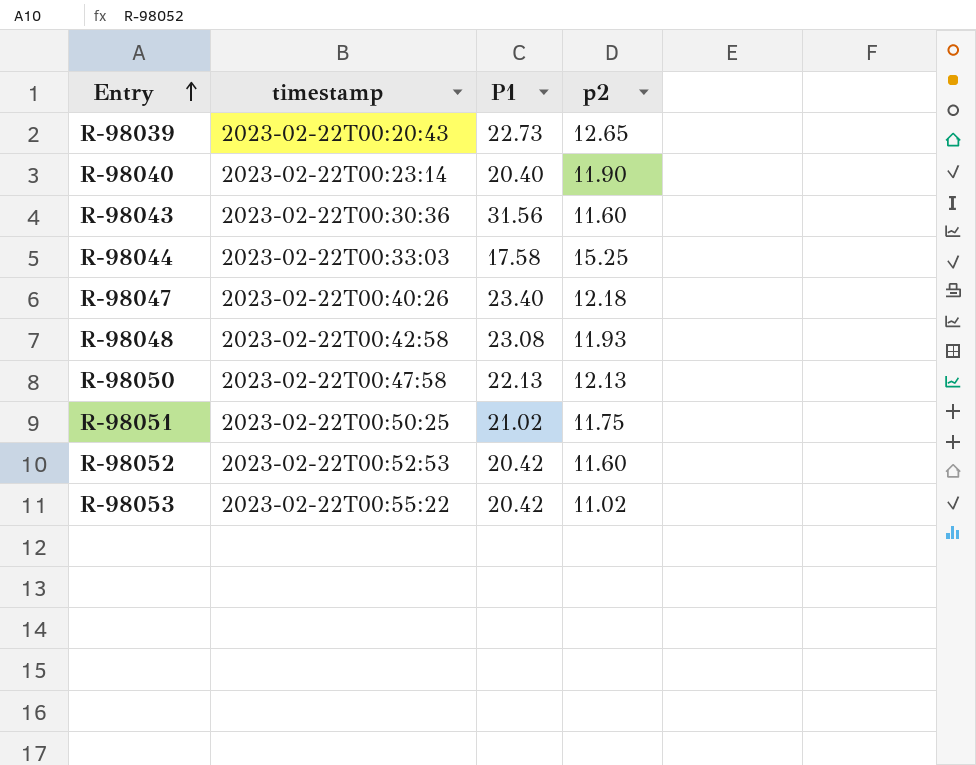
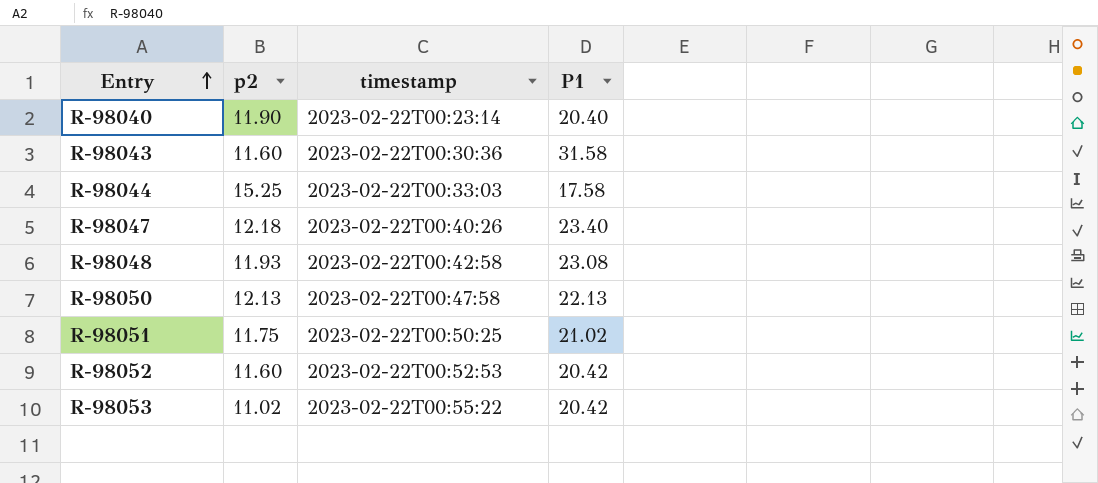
column p2 | position: 4 -> 2
row R-98039: 2023-02-22T00:20:43 | 22.73 | 12.65 -> none
R-98043 | P1: 31.56 -> 31.58

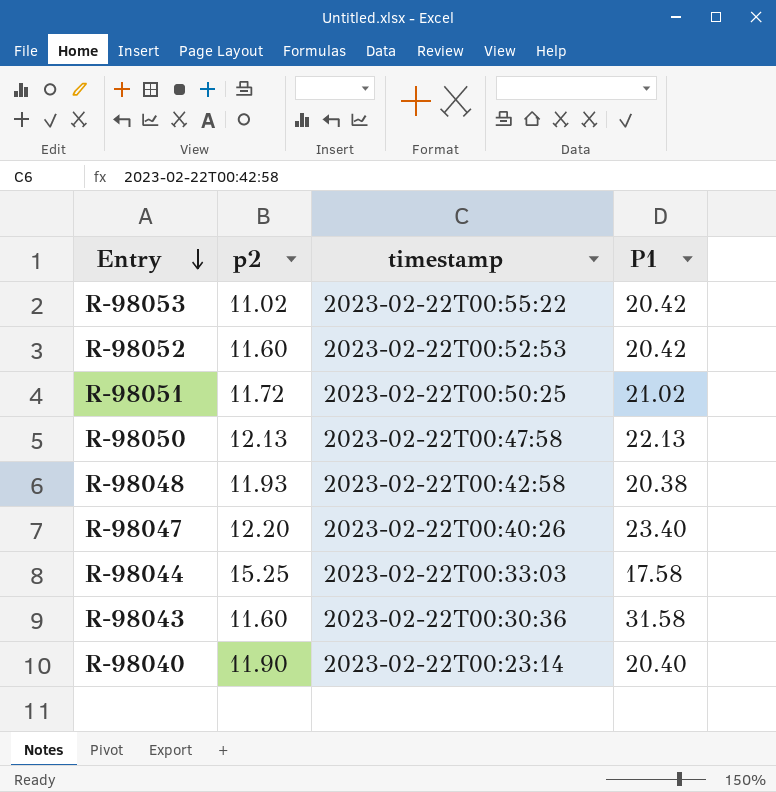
row order: Entry ascending -> Entry descending
R-98051 | p2: 11.75 -> 11.72
R-98048 | P1: 23.08 -> 20.38
R-98047 | p2: 12.18 -> 12.20

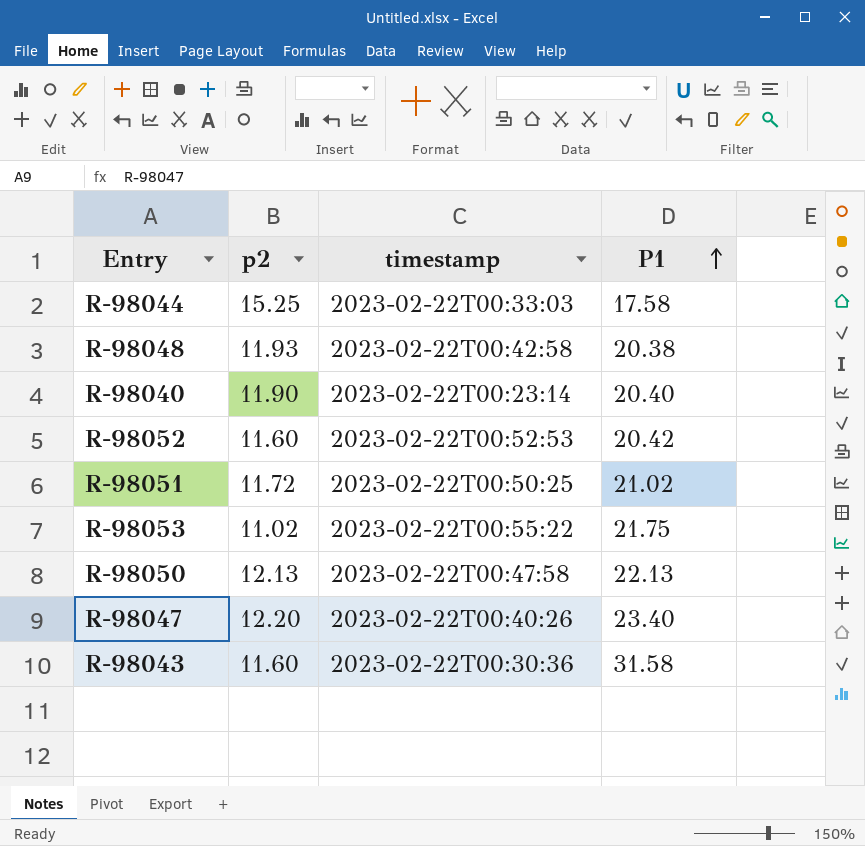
row order: Entry descending -> P1 ascending
R-98053 | P1: 20.42 -> 21.75

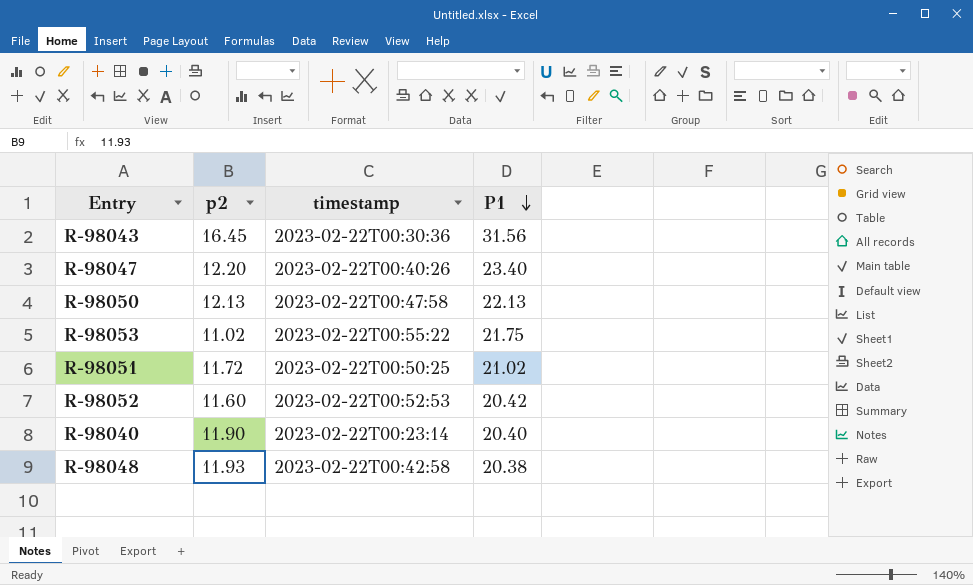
row order: P1 ascending -> P1 descending
row R-98044: 15.25 | 2023-02-22T00:33:03 | 17.58 -> none
R-98043 | p2: 11.60 -> 16.45
R-98043 | P1: 31.58 -> 31.56

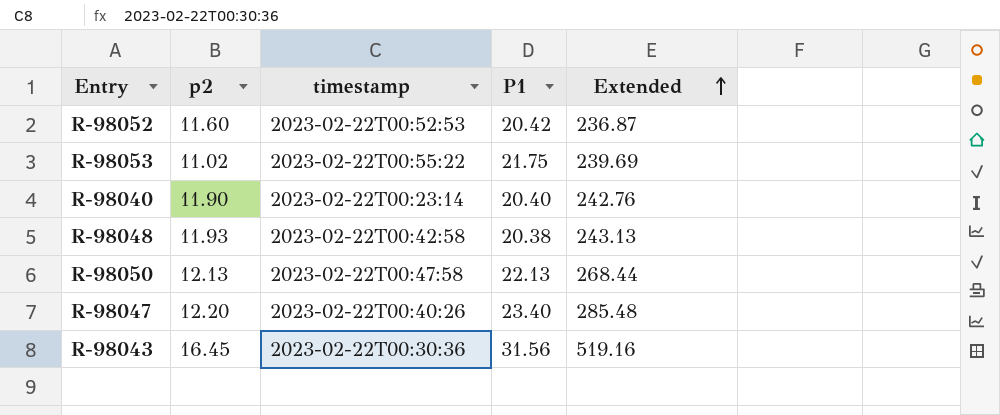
row order: P1 descending -> Extended ascending
column Extended | formula: none -> [p2] * [P1]
row R-98051: 11.72 | 2023-02-22T00:50:25 | 21.02 -> none

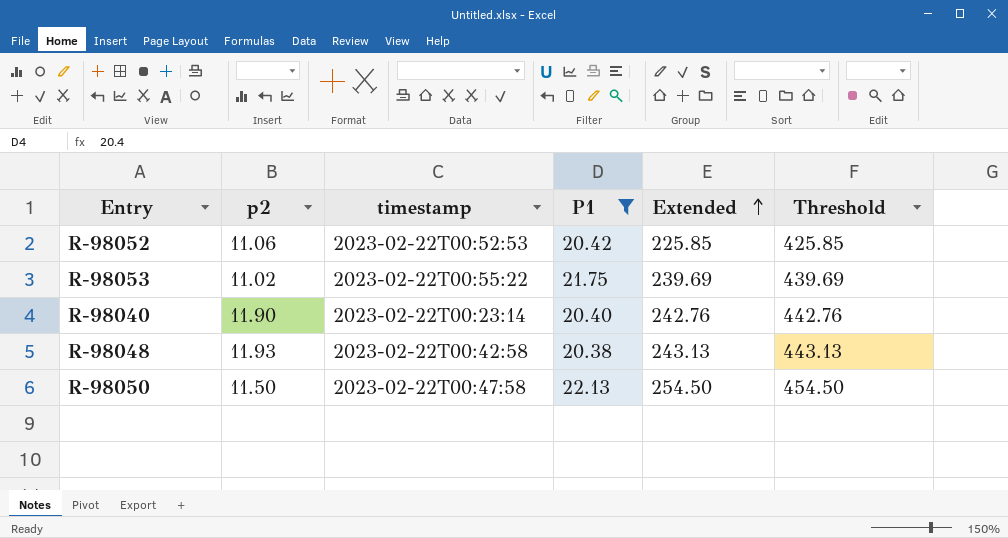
filter: none -> P1 <= 22.13
column Threshold | formula: none -> [Extended] + 200
R-98052 | p2: 11.60 -> 11.06
R-98052 | Extended: 236.87 -> 225.85
R-98050 | p2: 12.13 -> 11.50
R-98050 | Extended: 268.44 -> 254.50

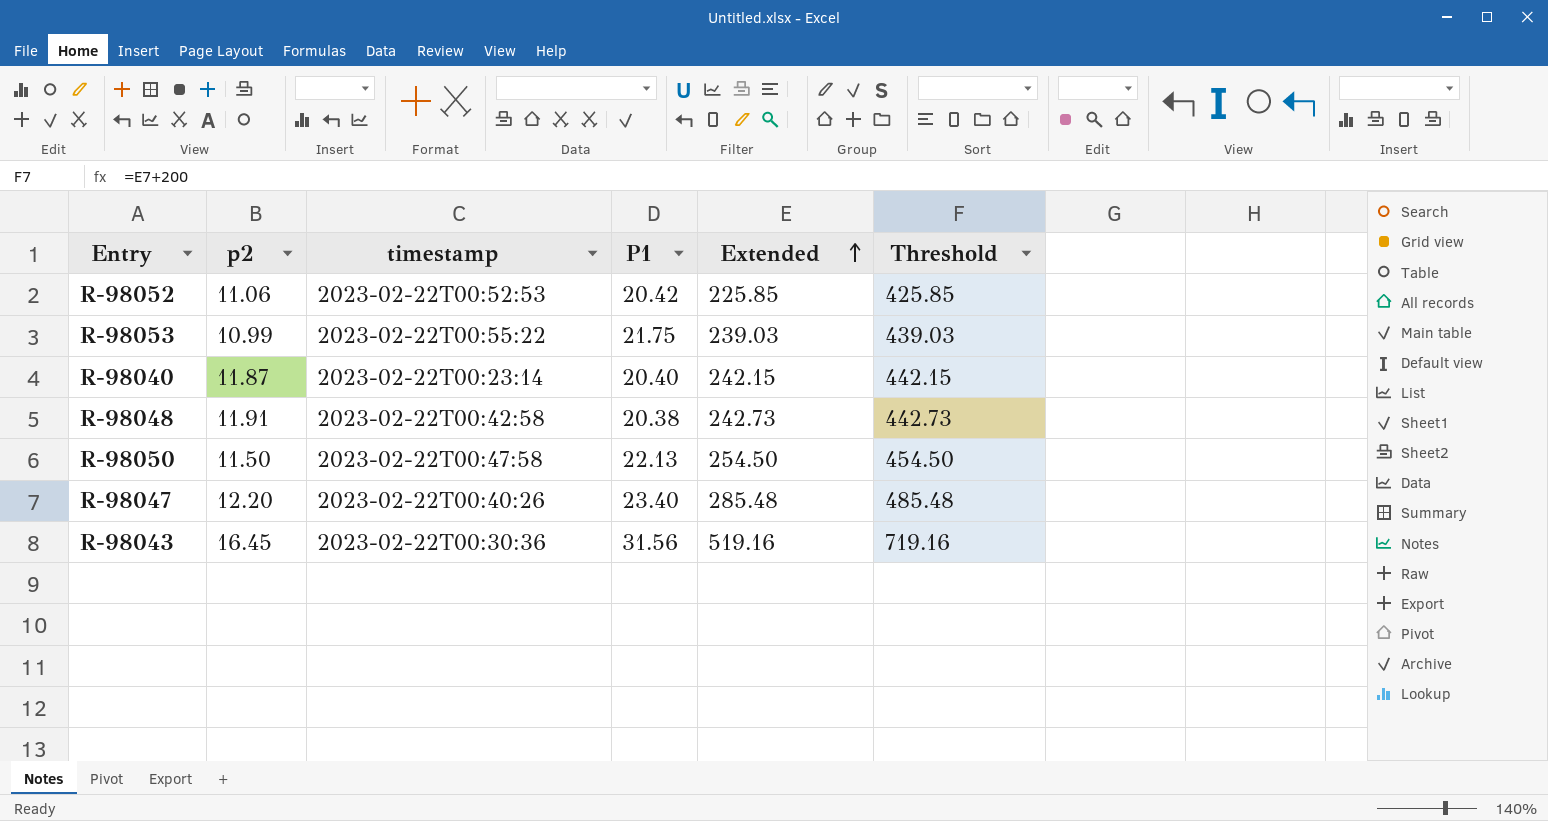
filter: P1 <= 22.13 -> none
R-98053 | p2: 11.02 -> 10.99
R-98053 | Extended: 239.69 -> 239.03
R-98053 | Threshold: 439.69 -> 439.03
R-98040 | p2: 11.90 -> 11.87
R-98040 | Extended: 242.76 -> 242.15
R-98040 | Threshold: 442.76 -> 442.15
R-98048 | p2: 11.93 -> 11.91
R-98048 | Extended: 243.13 -> 242.73
R-98048 | Threshold: 443.13 -> 442.73

